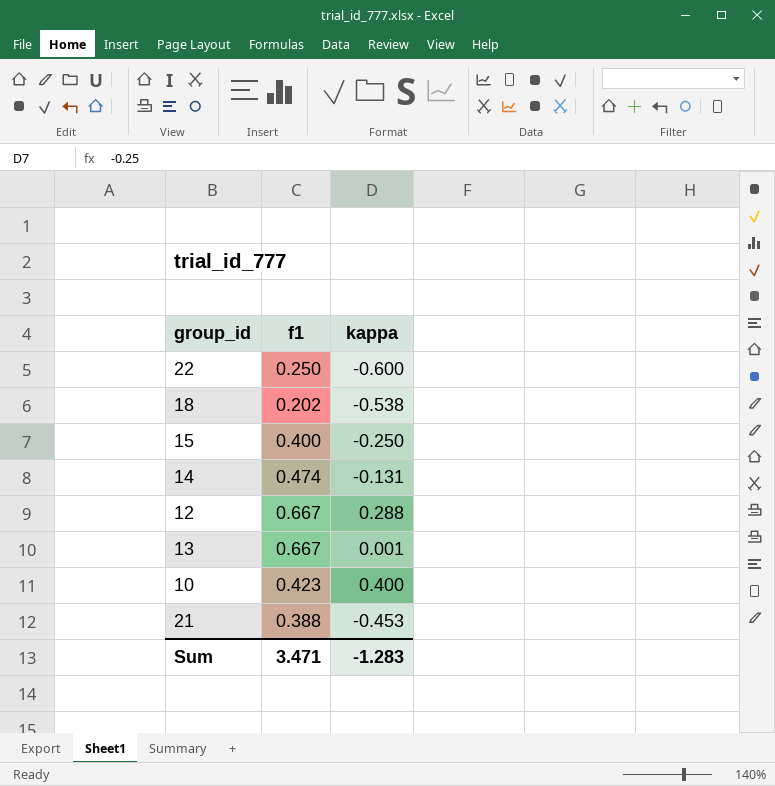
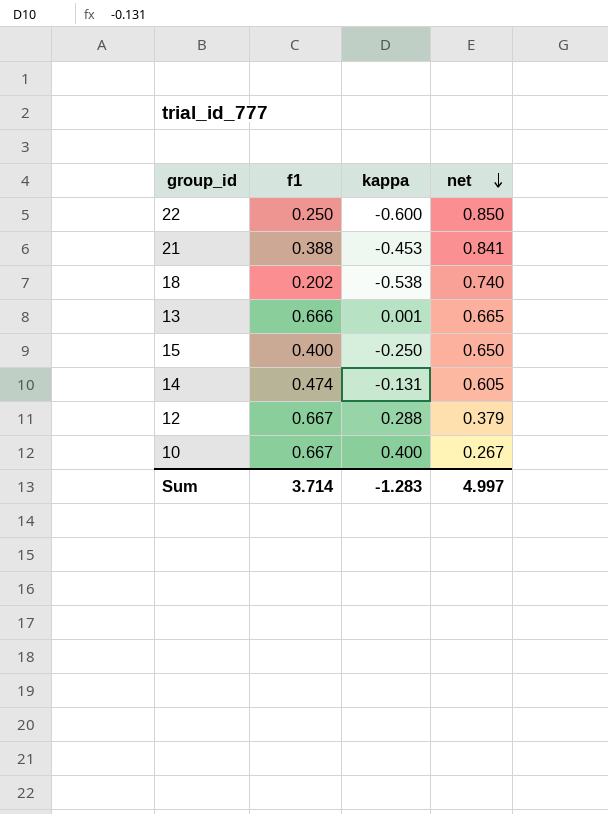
row order: none -> net descending
column net | formula: none -> [f1] - [kappa]
13 | f1: 0.667 -> 0.666
10 | f1: 0.423 -> 0.667
Sum | f1: 3.471 -> 3.714

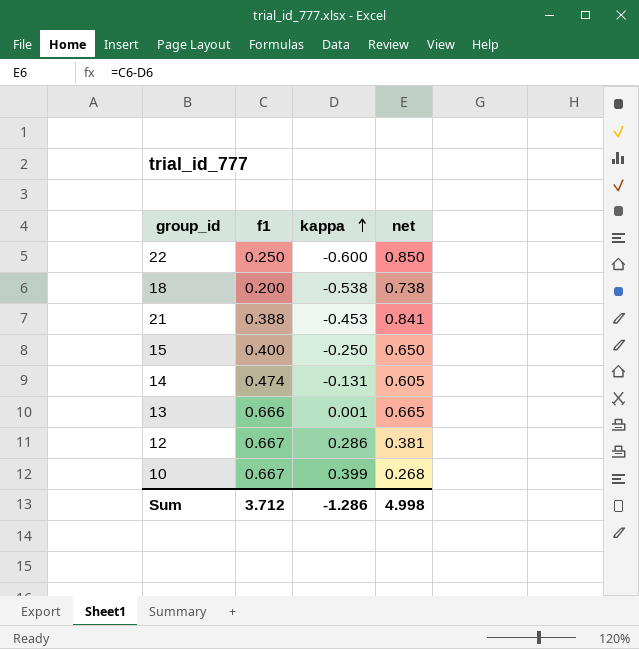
row order: net descending -> kappa ascending
18 | f1: 0.202 -> 0.200
18 | net: 0.740 -> 0.738
12 | kappa: 0.288 -> 0.286
12 | net: 0.379 -> 0.381
10 | kappa: 0.400 -> 0.399
10 | net: 0.267 -> 0.268
Sum | f1: 3.714 -> 3.712
Sum | kappa: -1.283 -> -1.286
Sum | net: 4.997 -> 4.998

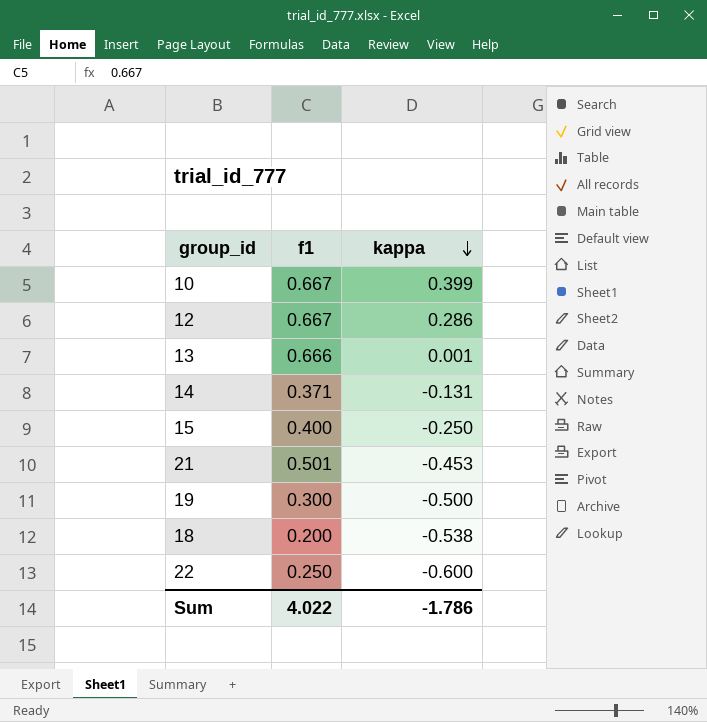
row order: kappa ascending -> kappa descending
column net | formula: [f1] - [kappa] -> none
14 | f1: 0.474 -> 0.371
21 | f1: 0.388 -> 0.501
row 19: none -> 0.300 | -0.500
Sum | f1: 3.712 -> 4.022
Sum | kappa: -1.286 -> -1.786

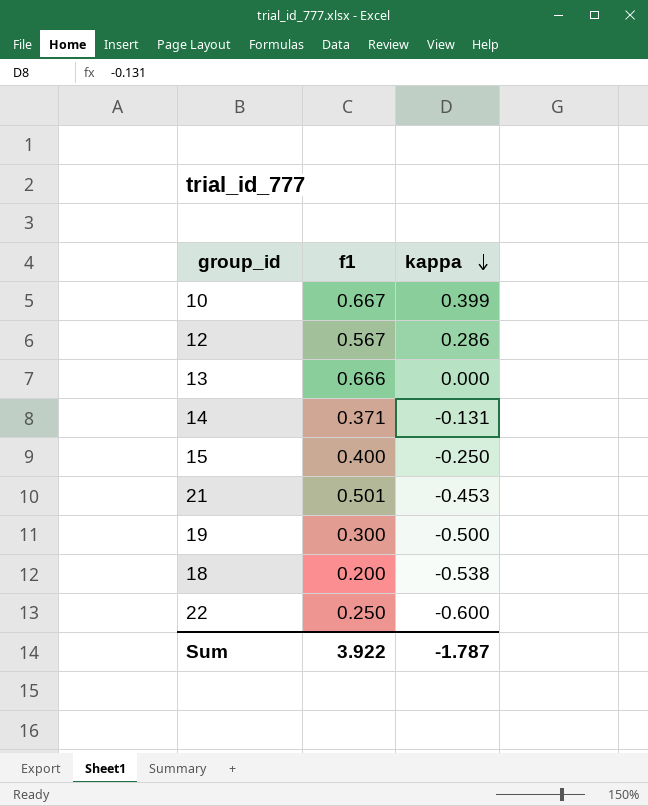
12 | f1: 0.667 -> 0.567
13 | kappa: 0.001 -> 0.000
Sum | f1: 4.022 -> 3.922
Sum | kappa: -1.786 -> -1.787

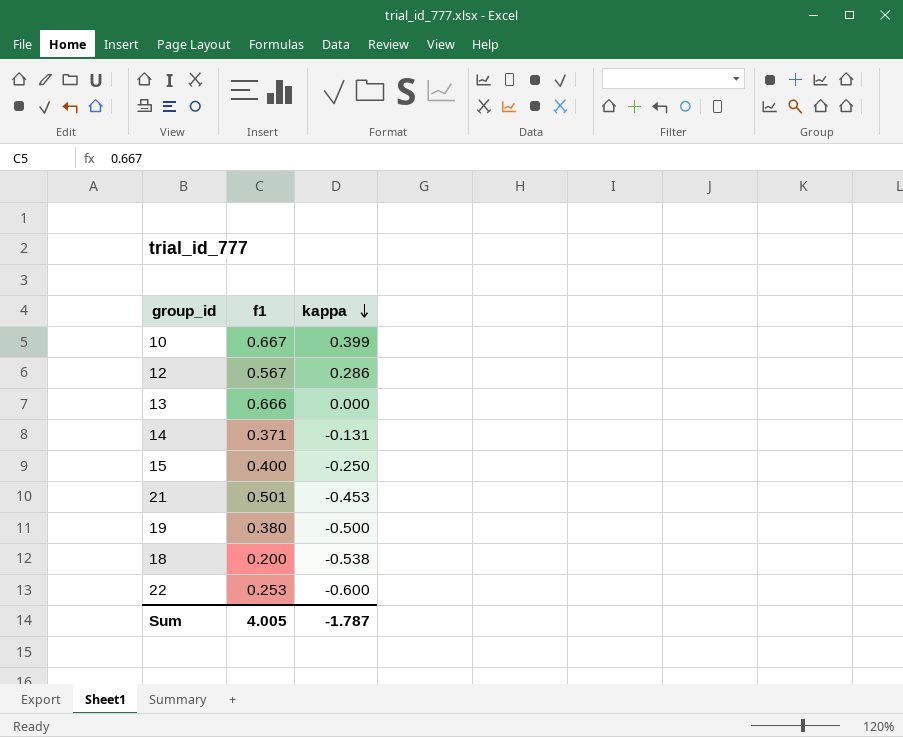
19 | f1: 0.300 -> 0.380
22 | f1: 0.250 -> 0.253
Sum | f1: 3.922 -> 4.005

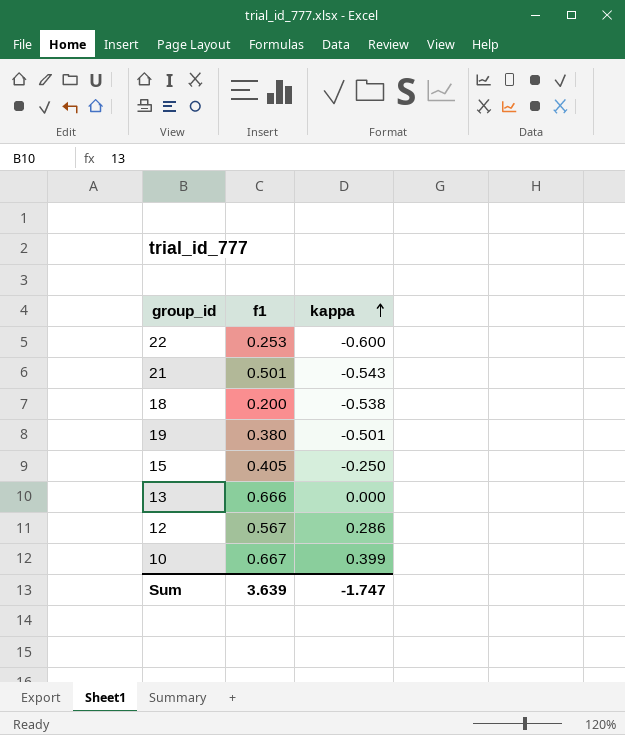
row order: kappa descending -> kappa ascending
row 14: 0.371 | -0.131 -> none
21 | kappa: -0.453 -> -0.543
19 | kappa: -0.500 -> -0.501
15 | f1: 0.400 -> 0.405
Sum | f1: 4.005 -> 3.639
Sum | kappa: -1.787 -> -1.747

